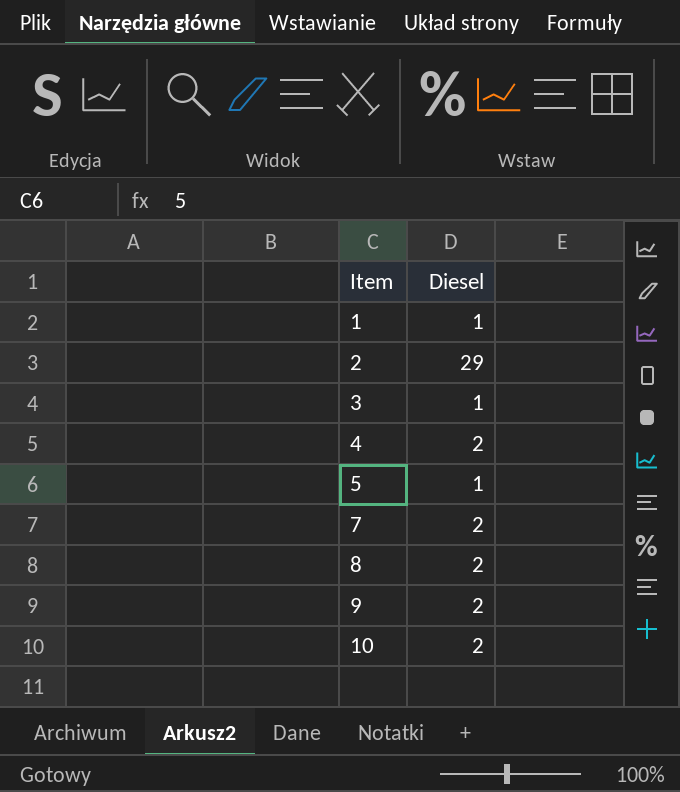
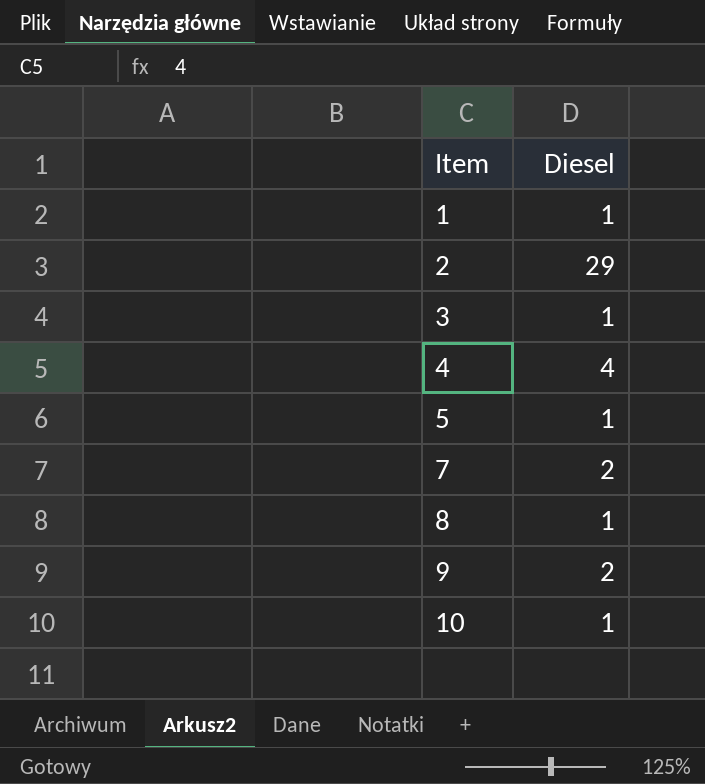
4 | Diesel: 2 -> 4
8 | Diesel: 2 -> 1
10 | Diesel: 2 -> 1

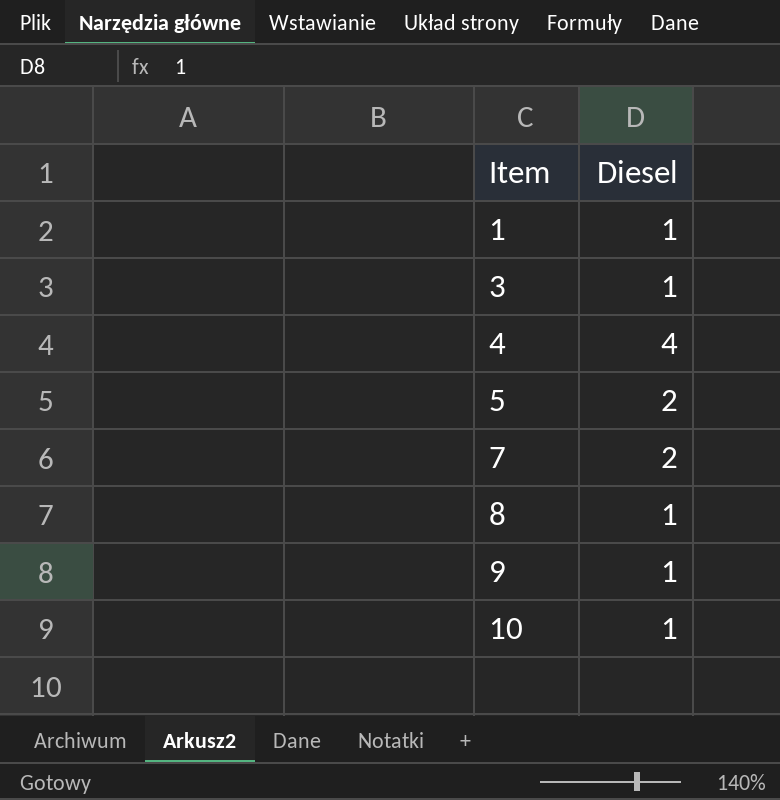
row 2: 29 -> none
5 | Diesel: 1 -> 2
9 | Diesel: 2 -> 1

